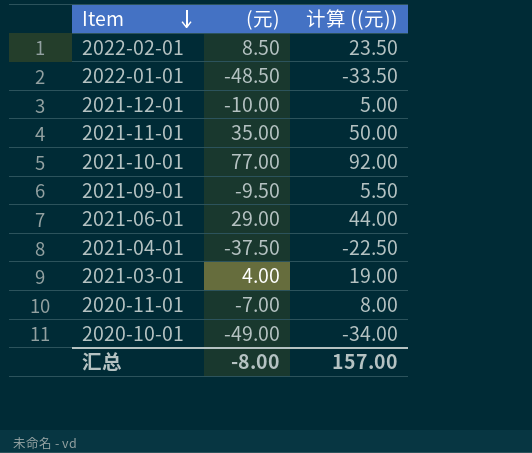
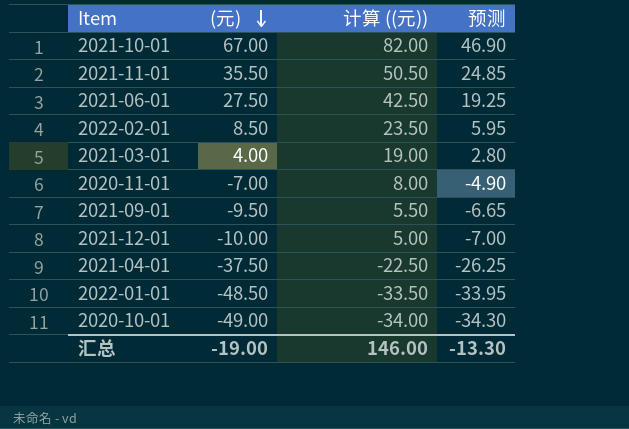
row order: Item descending -> (元) descending
column 预测 | formula: none -> [(元)] * 0.7
2021-10-01 | (元): 77.00 -> 67.00
2021-10-01 | 计算 ((元)): 92.00 -> 82.00
2021-11-01 | (元): 35.00 -> 35.50
2021-11-01 | 计算 ((元)): 50.00 -> 50.50
2021-06-01 | (元): 29.00 -> 27.50
2021-06-01 | 计算 ((元)): 44.00 -> 42.50
汇总 | (元): -8.00 -> -19.00
汇总 | 计算 ((元)): 157.00 -> 146.00

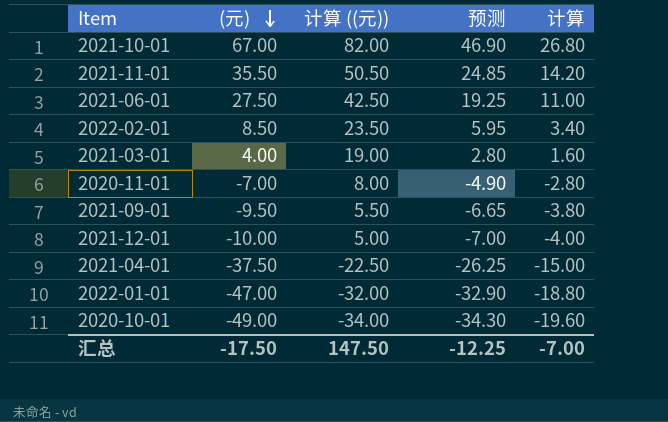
column 计算 | formula: none -> [(元)] * 0.4
2022-01-01 | (元): -48.50 -> -47.00
2022-01-01 | 计算 ((元)): -33.50 -> -32.00
2022-01-01 | 预测: -33.95 -> -32.90
汇总 | (元): -19.00 -> -17.50
汇总 | 计算 ((元)): 146.00 -> 147.50
汇总 | 预测: -13.30 -> -12.25

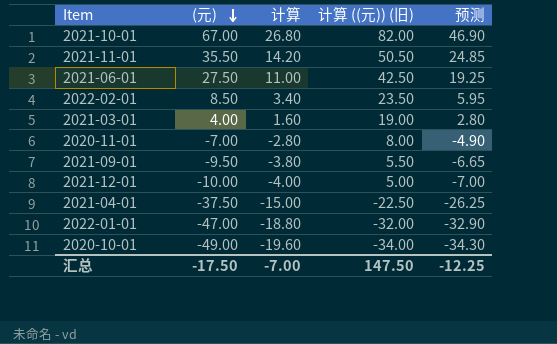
column 计算 | position: 5 -> 3
column name: 计算 ((元)) -> 计算 ((元)) (旧)

